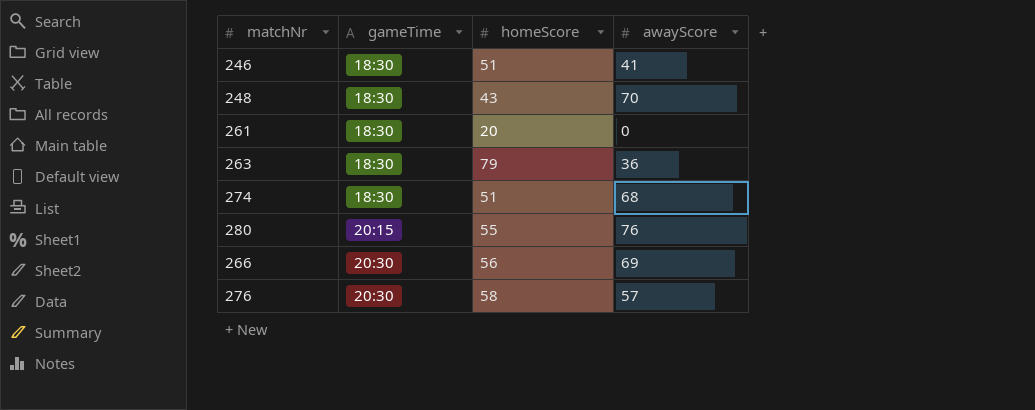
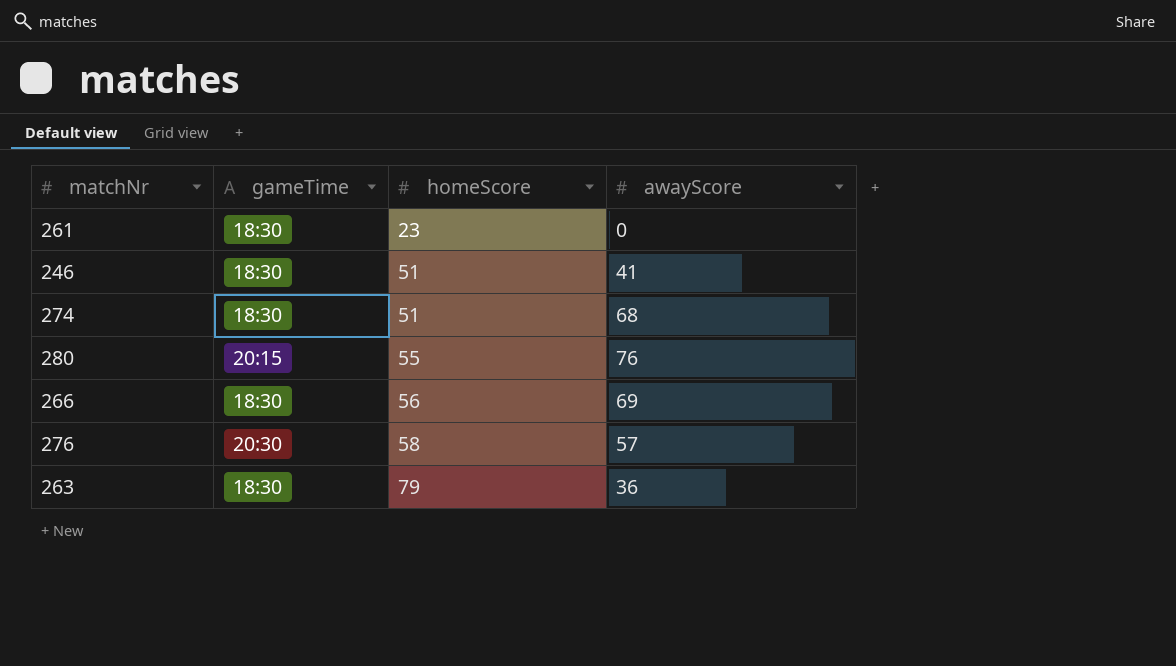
row order: gameTime ascending -> homeScore ascending
row 248: 18:30 | 43 | 70 -> none
261 | homeScore: 20 -> 23
266 | gameTime: 20:30 -> 18:30

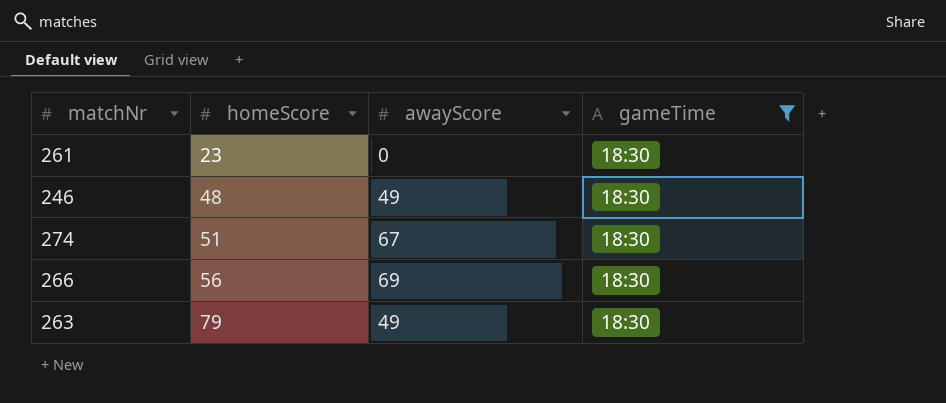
filter: none -> gameTime = 18:30
column gameTime | position: 2 -> 4
246 | homeScore: 51 -> 48
246 | awayScore: 41 -> 49
274 | awayScore: 68 -> 67
263 | awayScore: 36 -> 49

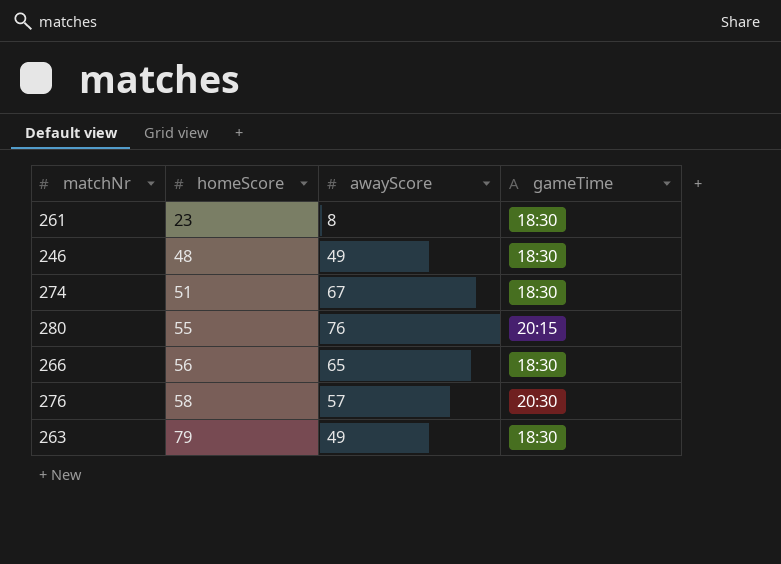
filter: gameTime = 18:30 -> none
261 | awayScore: 0 -> 8
266 | awayScore: 69 -> 65

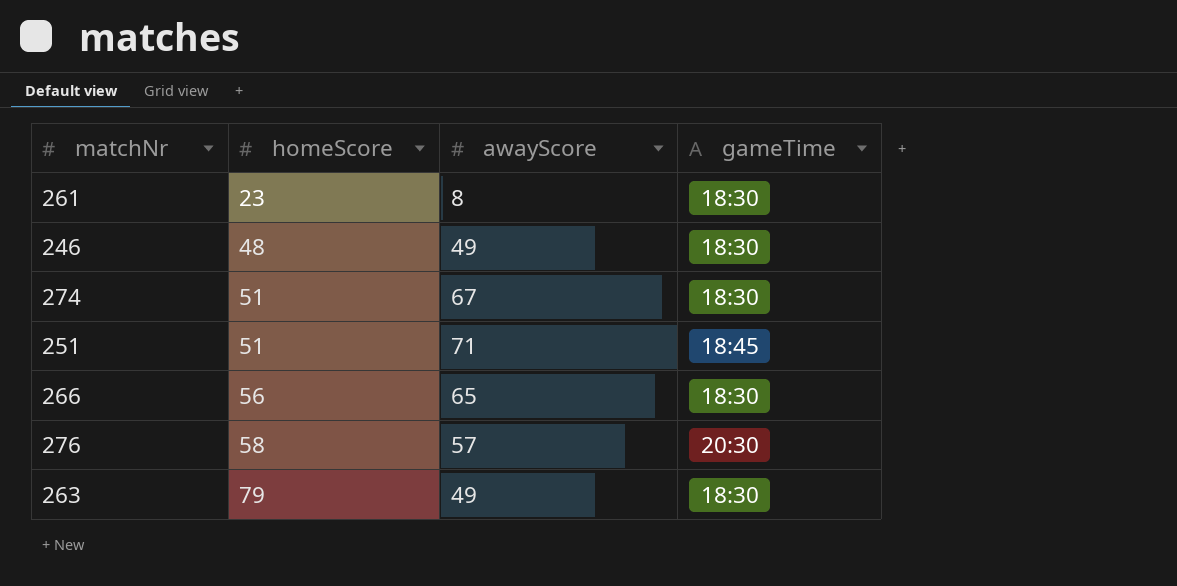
row 280: 55 | 76 | 20:15 -> none
row 251: none -> 51 | 71 | 18:45

